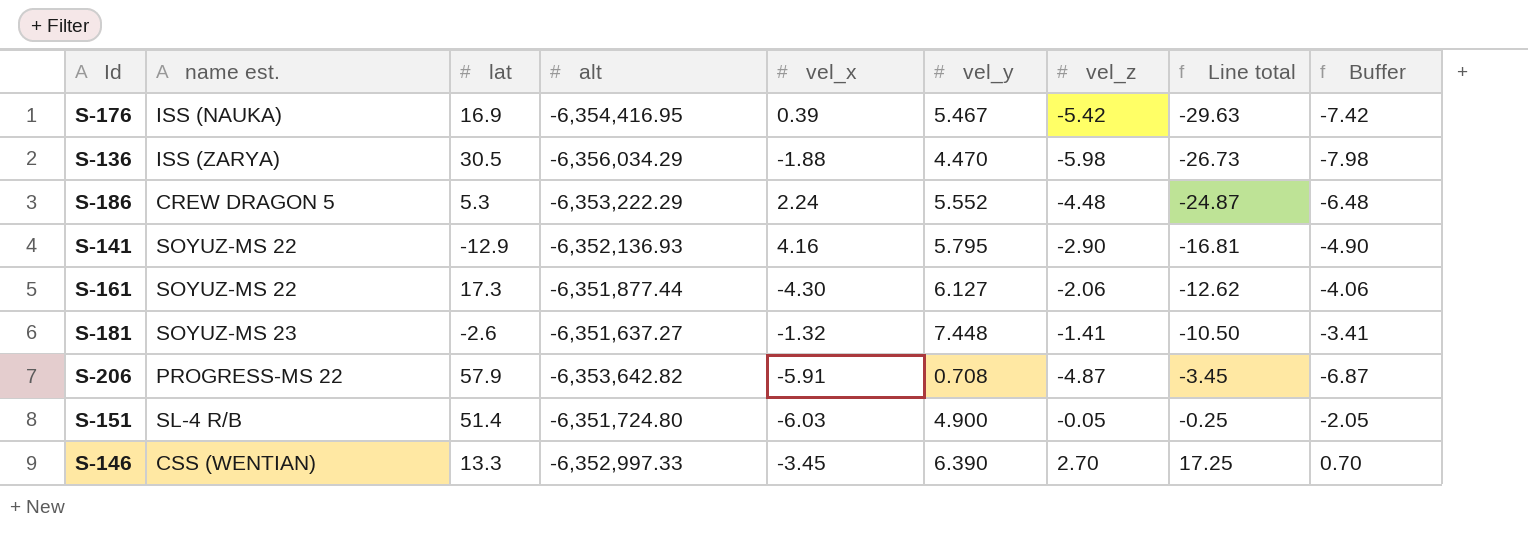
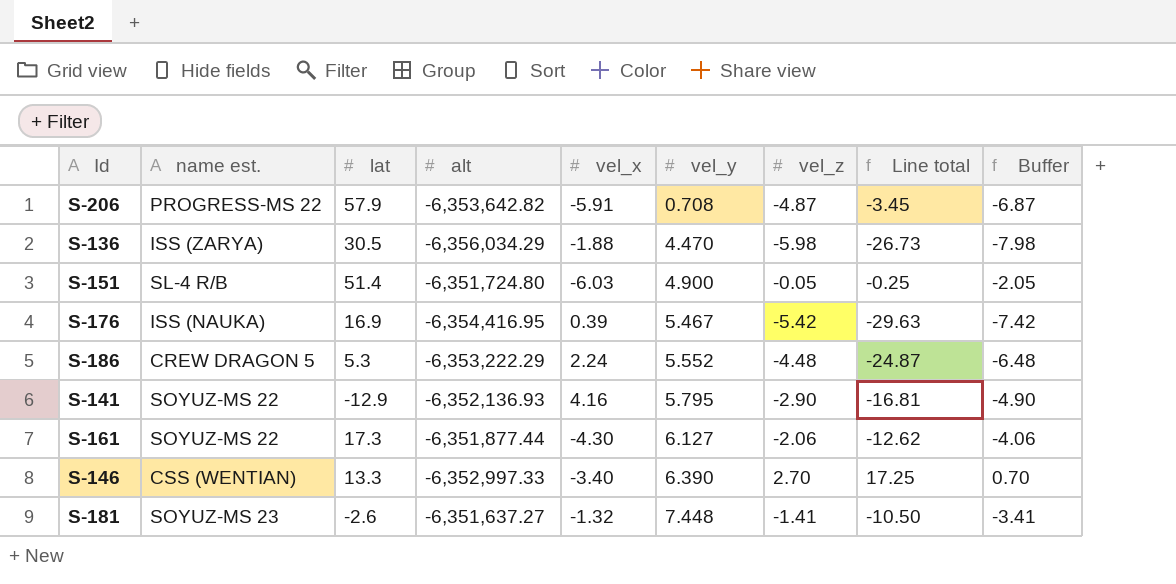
row order: Line total ascending -> vel_y ascending
S-146 | vel_x: -3.45 -> -3.40

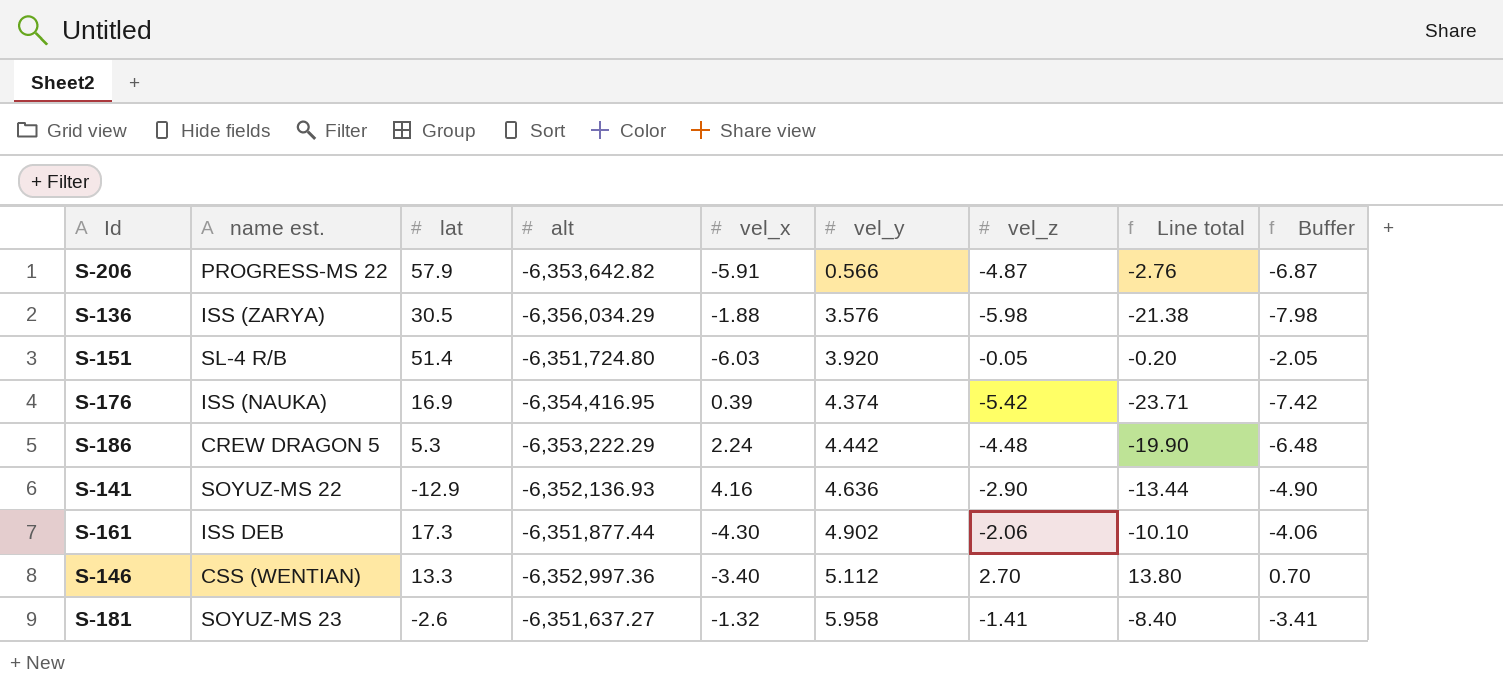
S-206 | vel_y: 0.708 -> 0.566
S-206 | Line total: -3.45 -> -2.76
S-136 | vel_y: 4.470 -> 3.576
S-136 | Line total: -26.73 -> -21.38
S-151 | vel_y: 4.900 -> 3.920
S-151 | Line total: -0.25 -> -0.20
S-176 | vel_y: 5.467 -> 4.374
S-176 | Line total: -29.63 -> -23.71
S-186 | vel_y: 5.552 -> 4.442
S-186 | Line total: -24.87 -> -19.90
S-141 | vel_y: 5.795 -> 4.636
S-141 | Line total: -16.81 -> -13.44
S-161 | name est.: SOYUZ-MS 22 -> ISS DEB
S-161 | vel_y: 6.127 -> 4.902
S-161 | Line total: -12.62 -> -10.10
S-146 | alt: -6,352,997.33 -> -6,352,997.36
S-146 | vel_y: 6.390 -> 5.112
S-146 | Line total: 17.25 -> 13.80
S-181 | vel_y: 7.448 -> 5.958
S-181 | Line total: -10.50 -> -8.40

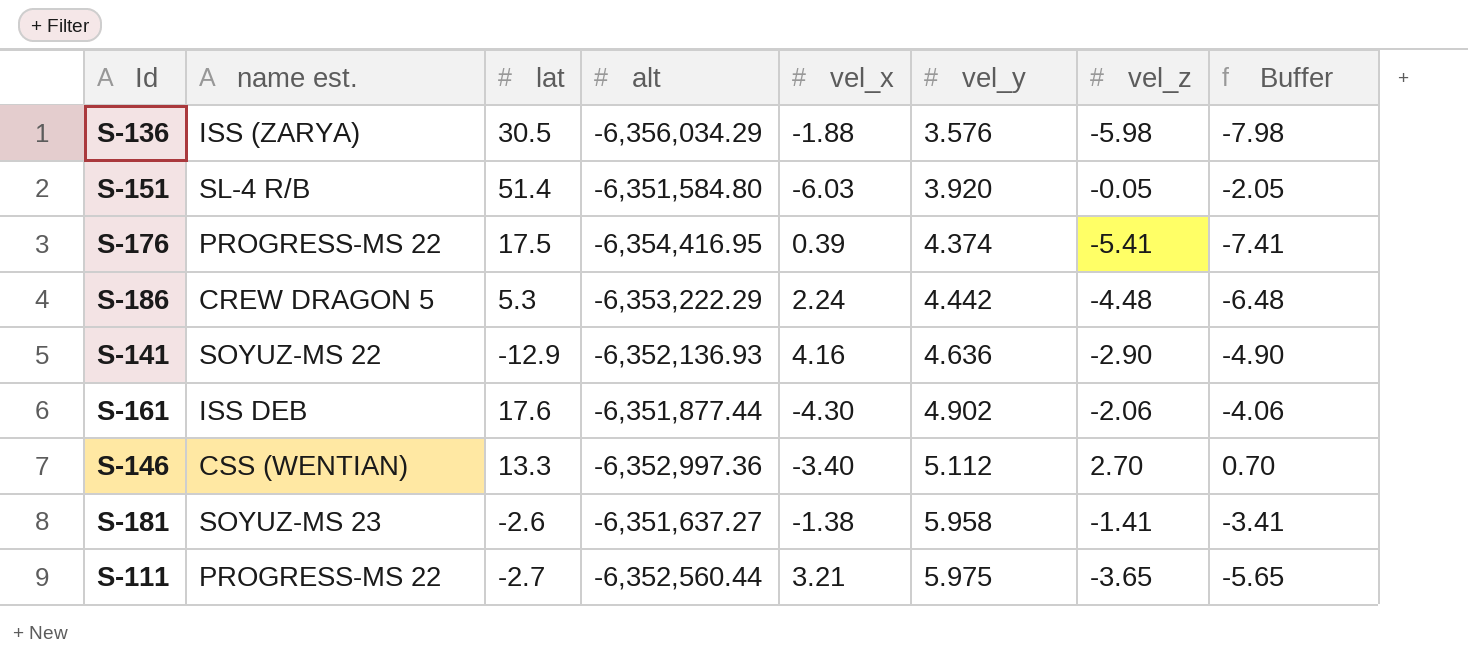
column Line total | formula: [vel_y] * [vel_z] -> none
row S-206: PROGRESS-MS 22 | 57.9 | -6,353,642.82 | -5.91 | 0.566 | -4.87 | -2.76 | -6.87 -> none
S-151 | alt: -6,351,724.80 -> -6,351,584.80
S-176 | name est.: ISS (NAUKA) -> PROGRESS-MS 22
S-176 | lat: 16.9 -> 17.5
S-176 | vel_z: -5.42 -> -5.41
S-176 | Buffer: -7.42 -> -7.41
S-161 | lat: 17.3 -> 17.6
S-181 | vel_x: -1.32 -> -1.38
row S-111: none -> PROGRESS-MS 22 | -2.7 | -6,352,560.44 | 3.21 | 5.975 | -3.65 | -5.65

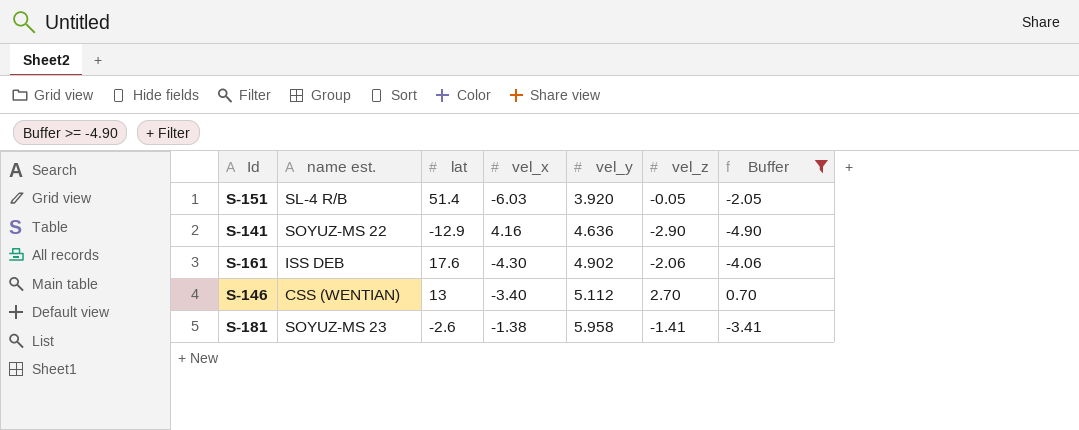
filter: none -> Buffer >= -4.90
column alt | position: 4 -> none
S-146 | lat: 13.3 -> 13

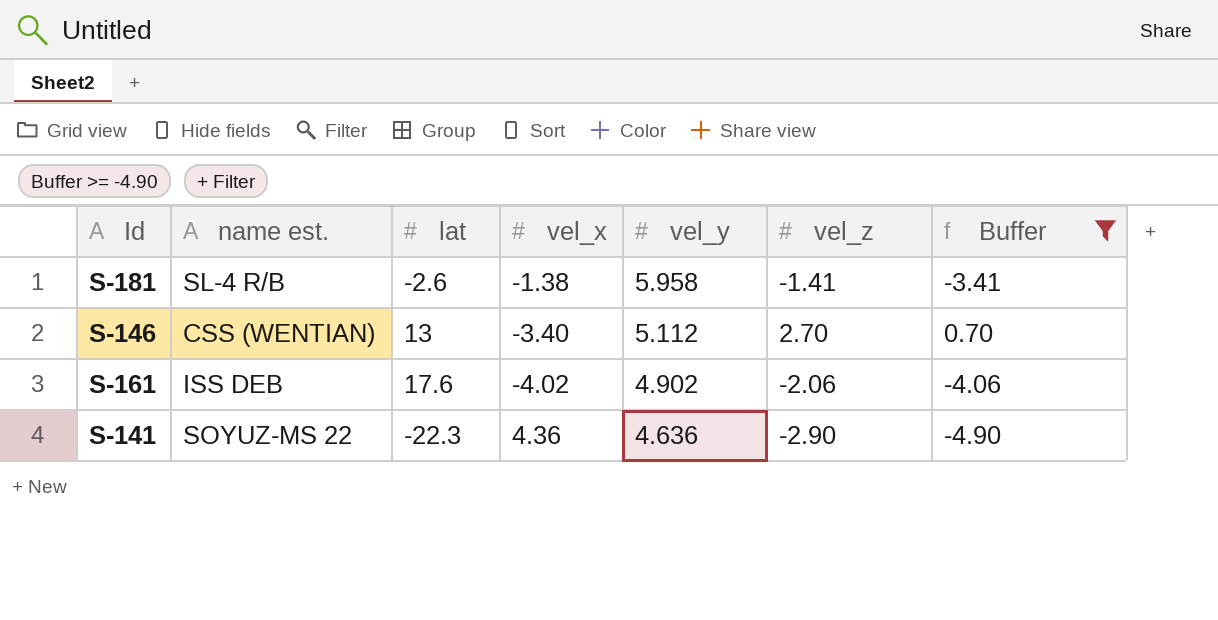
row order: vel_y ascending -> vel_y descending
row S-151: SL-4 R/B | 51.4 | -6.03 | 3.920 | -0.05 | -2.05 -> none
S-181 | name est.: SOYUZ-MS 23 -> SL-4 R/B
S-161 | vel_x: -4.30 -> -4.02
S-141 | lat: -12.9 -> -22.3
S-141 | vel_x: 4.16 -> 4.36

